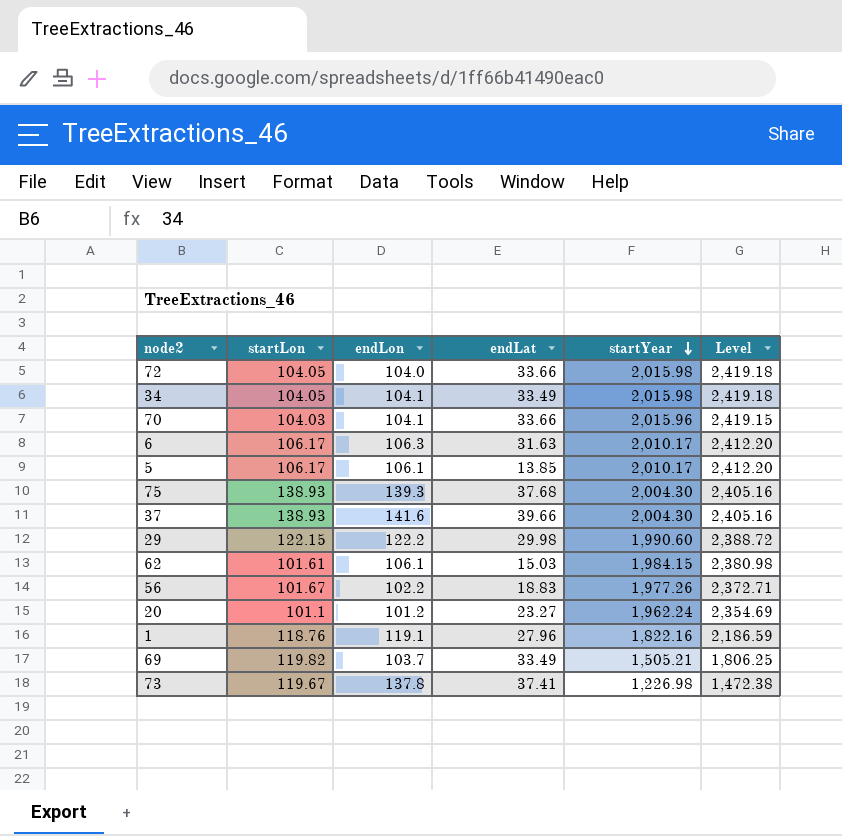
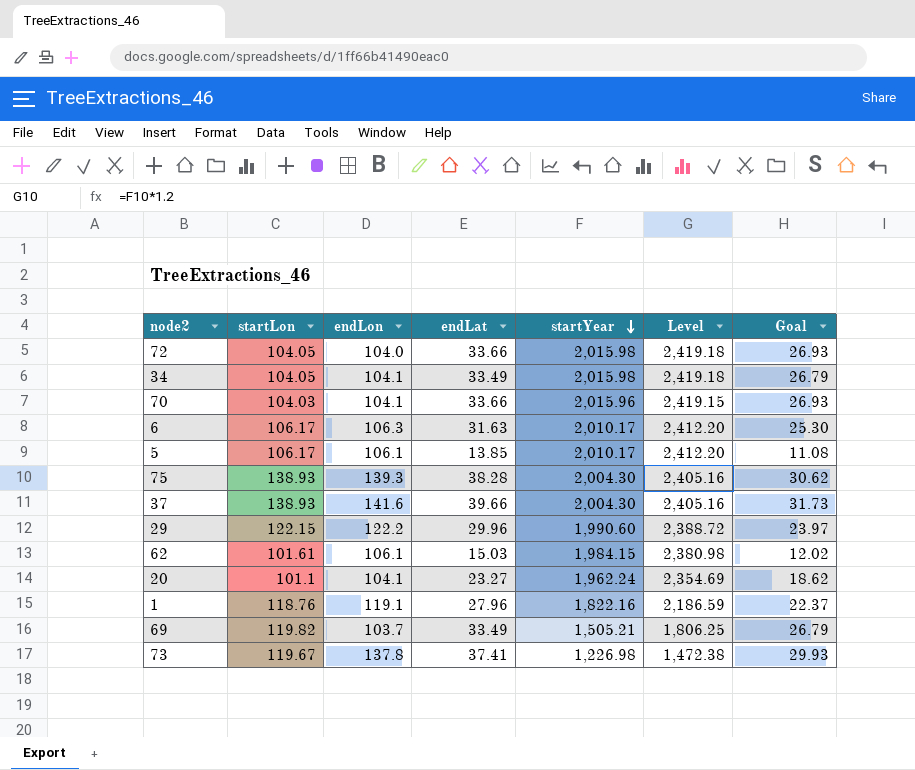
column Goal | formula: none -> [endLat] * 0.8
row 56: 101.67 | 102.2 | 18.83 | 1,977.26 | 2,372.71 -> none
75 | endLat: 37.68 -> 38.28
29 | endLat: 29.98 -> 29.96
20 | endLon: 101.2 -> 104.1

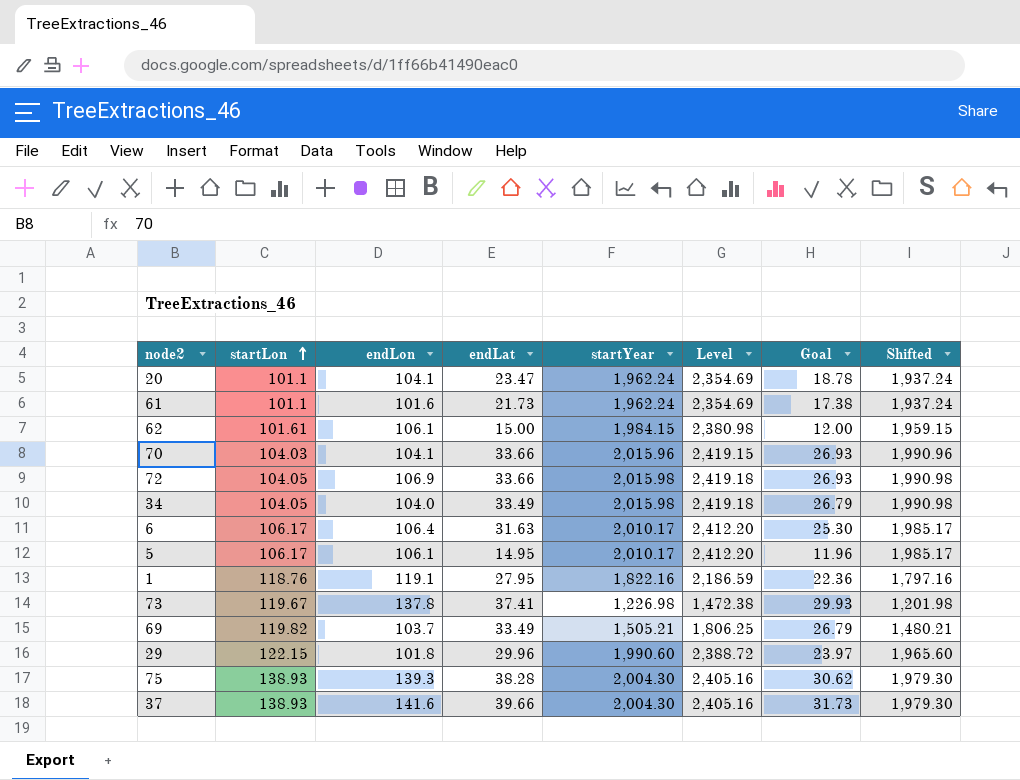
row order: startYear descending -> startLon ascending
column Shifted | formula: none -> [startYear] - 25
20 | endLat: 23.27 -> 23.47
20 | Goal: 18.62 -> 18.78
row 61: none -> 101.1 | 101.6 | 21.73 | 1,962.24 | 2,354.69 | 17.38 | 1,937.24
62 | endLat: 15.03 -> 15.00
62 | Goal: 12.02 -> 12.00
72 | endLon: 104.0 -> 106.9
34 | endLon: 104.1 -> 104.0
6 | endLon: 106.3 -> 106.4
5 | endLat: 13.85 -> 14.95
5 | Goal: 11.08 -> 11.96
1 | endLat: 27.96 -> 27.95
1 | Goal: 22.37 -> 22.36
29 | endLon: 122.2 -> 101.8

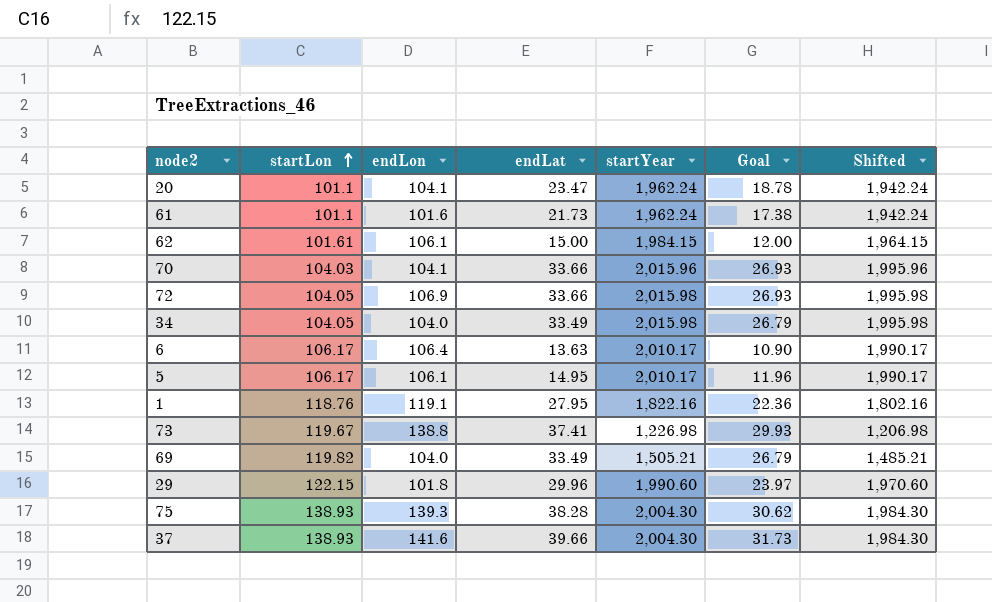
column Level | formula: [startYear] * 1.2 -> none
column Shifted | formula: [startYear] - 25 -> [startYear] - 20
6 | endLat: 31.63 -> 13.63
6 | Goal: 25.30 -> 10.90
73 | endLon: 137.8 -> 138.8
69 | endLon: 103.7 -> 104.0

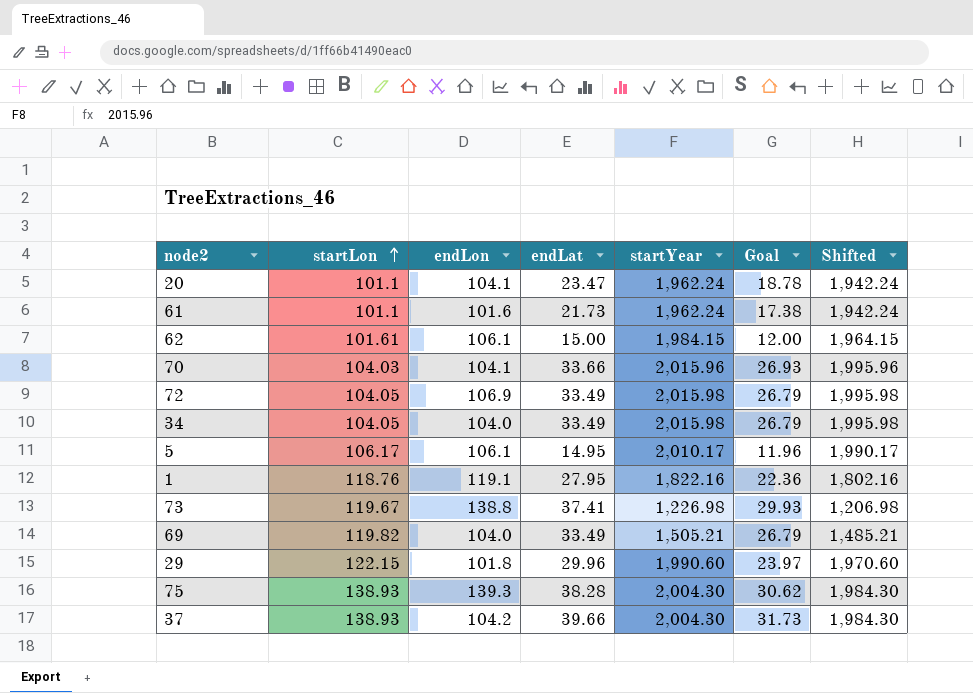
row 6: 106.17 | 106.4 | 13.63 | 2,010.17 | 10.90 | 1,990.17 -> none
72 | endLat: 33.66 -> 33.49
72 | Goal: 26.93 -> 26.79
37 | endLon: 141.6 -> 104.2

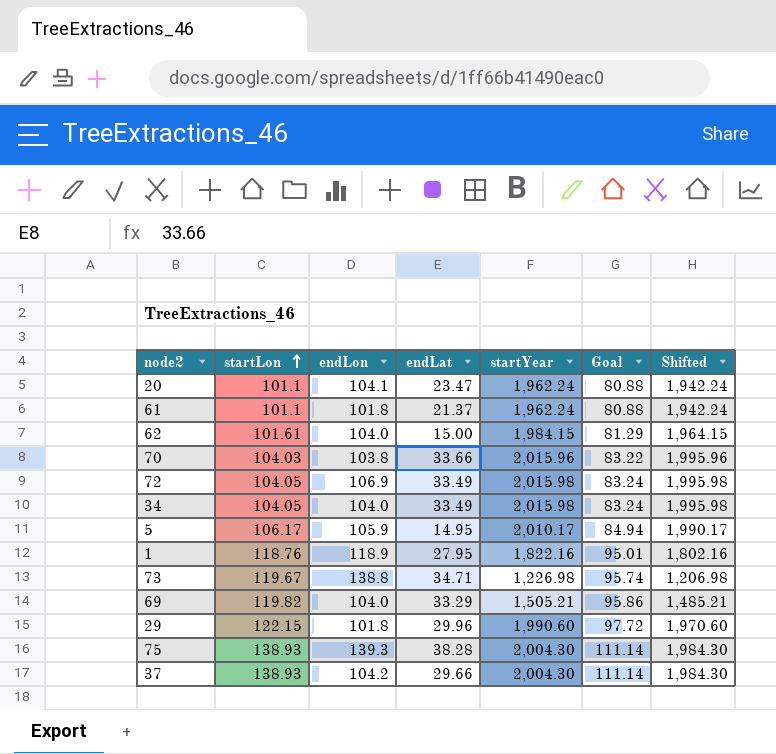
column Goal | formula: [endLat] * 0.8 -> [startLon] * 0.8
61 | endLon: 101.6 -> 101.8
61 | endLat: 21.73 -> 21.37
62 | endLon: 106.1 -> 104.0
70 | endLon: 104.1 -> 103.8
5 | endLon: 106.1 -> 105.9
1 | endLon: 119.1 -> 118.9
73 | endLat: 37.41 -> 34.71
69 | endLat: 33.49 -> 33.29
37 | endLat: 39.66 -> 29.66

